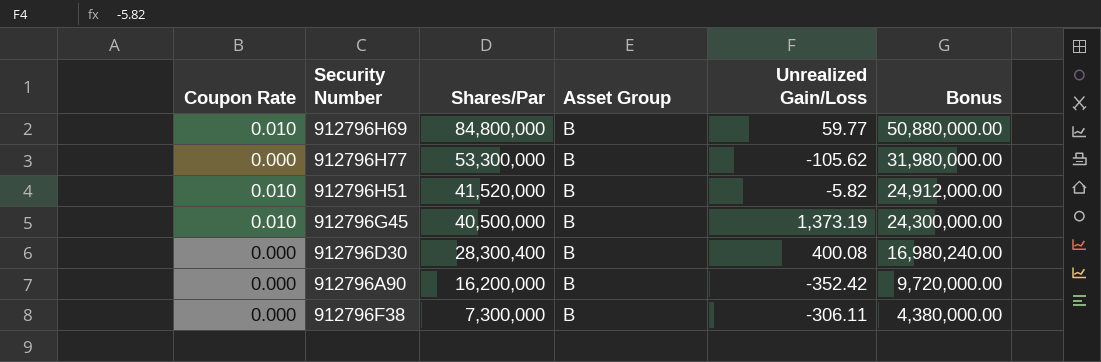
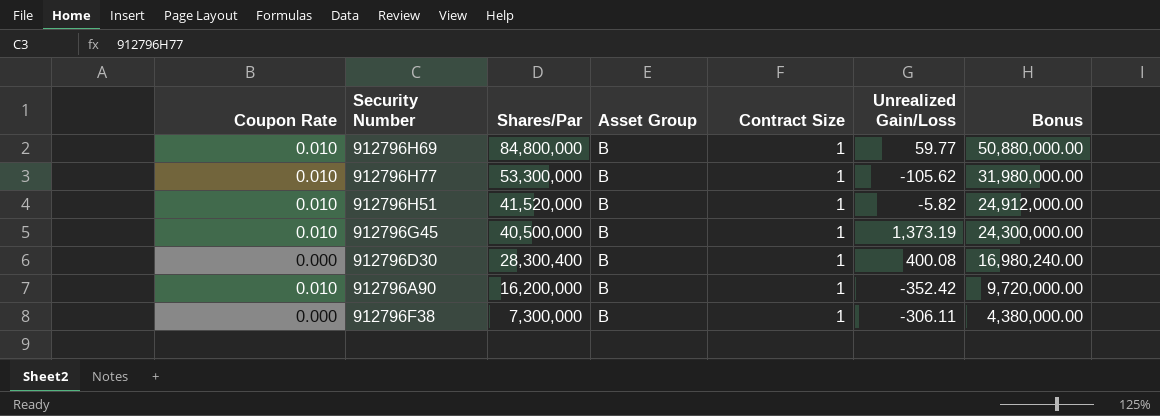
column Contract Size | position: none -> 5
912796H77 | Coupon Rate: 0.000 -> 0.010
912796A90 | Coupon Rate: 0.000 -> 0.010

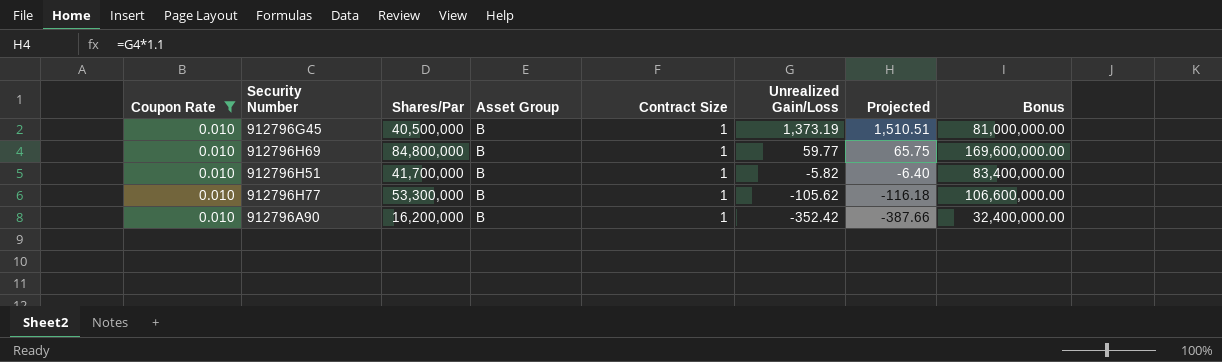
filter: none -> Coupon Rate = 0.010
row order: Shares/Par descending -> Unrealized Gain/Loss descending
column Projected | formula: none -> [Unrealized Gain/Loss] * 1.1
column Bonus | formula: [Shares/Par] * 0.6 -> [Shares/Par] * 2
912796H51 | Shares/Par: 41,520,000 -> 41,700,000

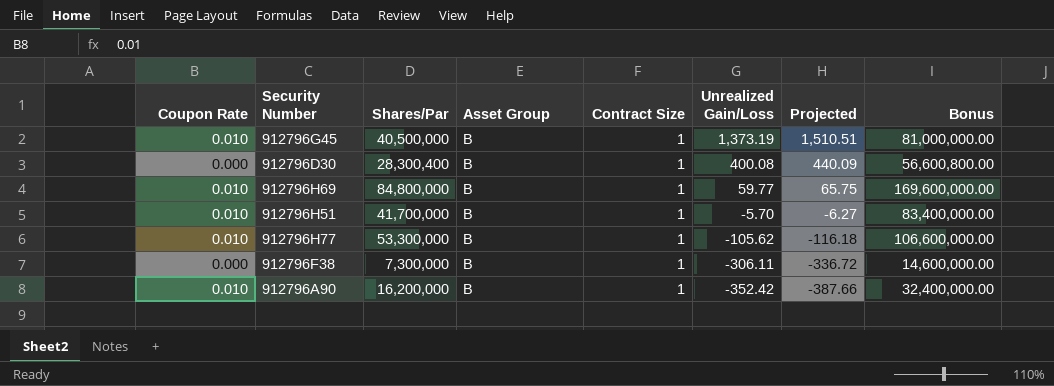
filter: Coupon Rate = 0.010 -> none
912796H51 | Unrealized Gain/Loss: -5.82 -> -5.70
912796H51 | Projected: -6.40 -> -6.27

